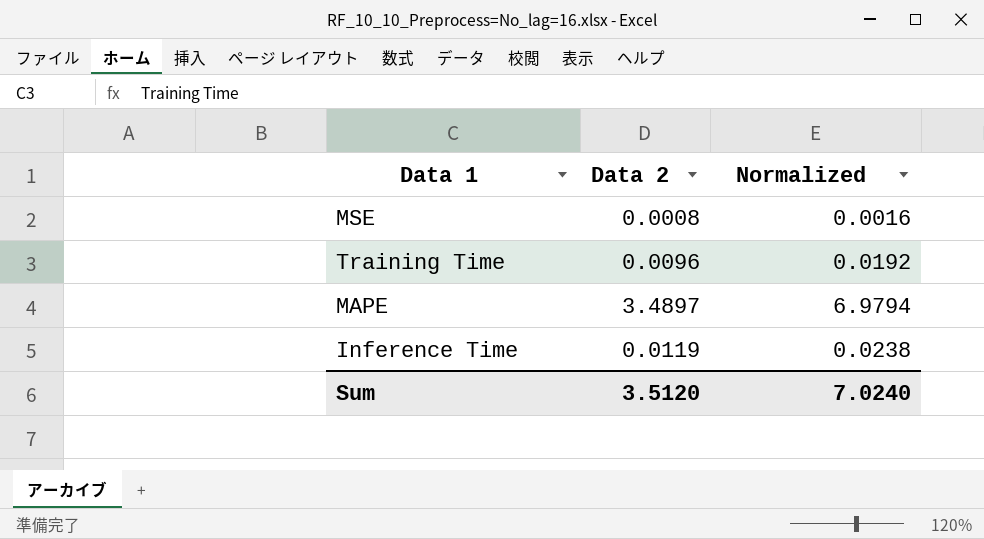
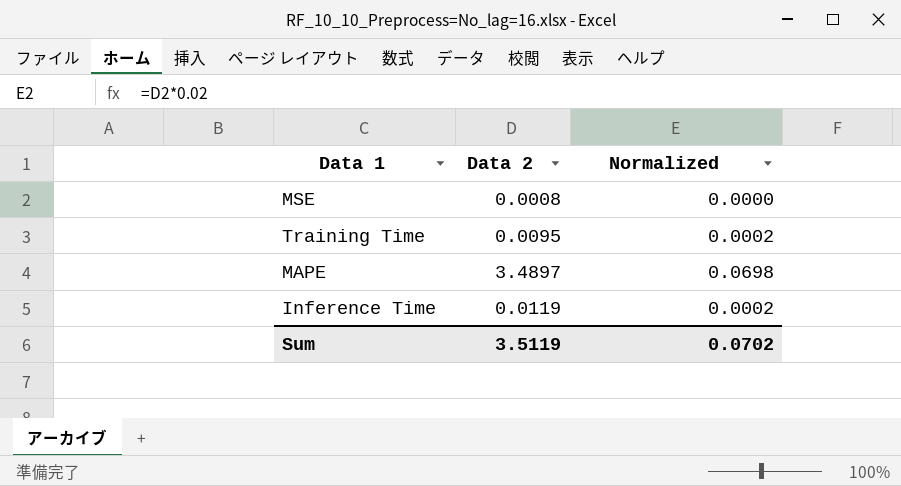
column Normalized | formula: [Data 2] * 2 -> [Data 2] * 0.02
Training Time | Data 2: 0.0096 -> 0.0095
Sum | Data 2: 3.5120 -> 3.5119
Sum | Normalized: 7.0240 -> 0.0702

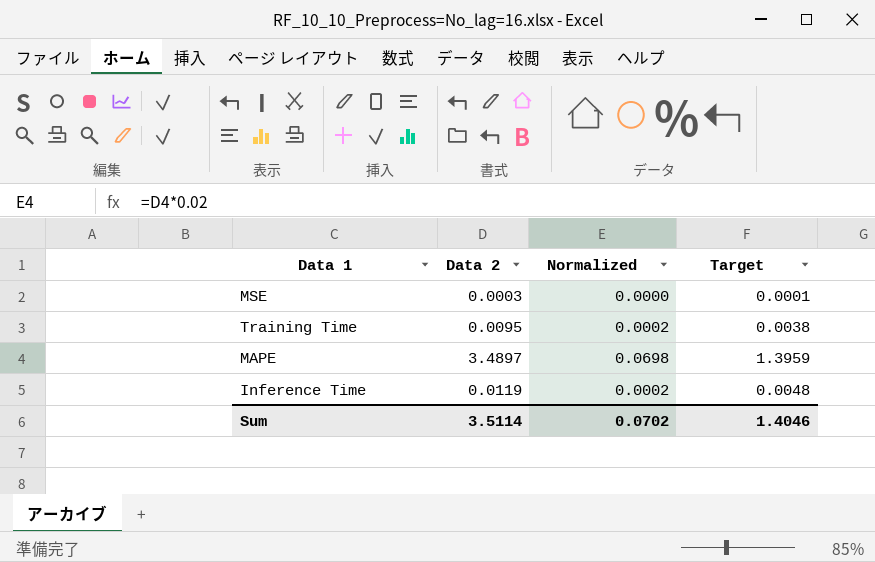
column Target | formula: none -> [Data 2] * 0.4
MSE | Data 2: 0.0008 -> 0.0003
Sum | Data 2: 3.5119 -> 3.5114

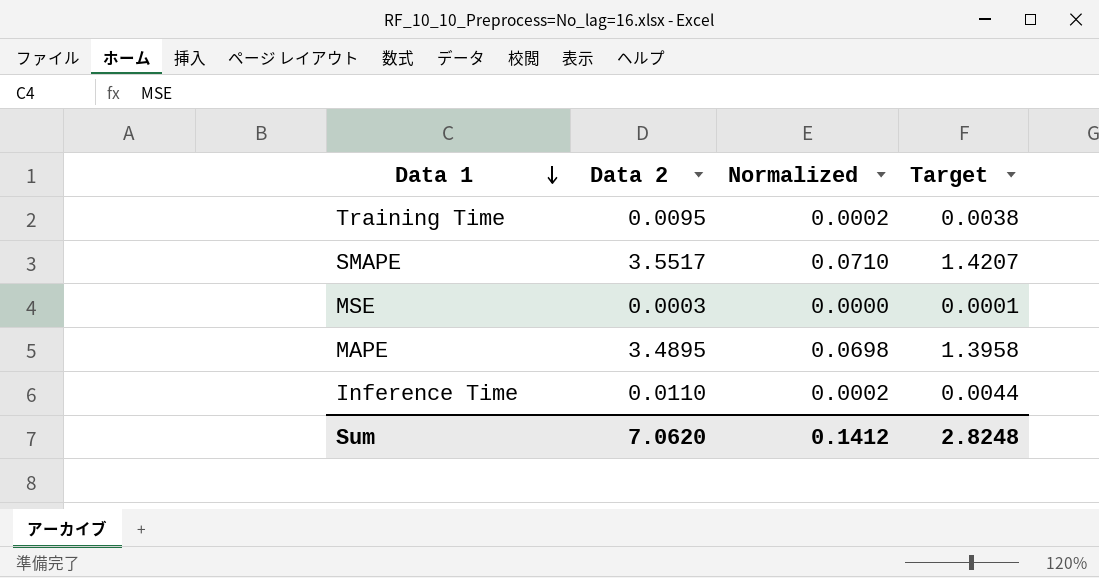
row order: none -> Data 1 descending
row SMAPE: none -> 3.5517 | 0.0710 | 1.4207
MAPE | Data 2: 3.4897 -> 3.4895
MAPE | Target: 1.3959 -> 1.3958
Inference Time | Data 2: 0.0119 -> 0.0110
Inference Time | Target: 0.0048 -> 0.0044
Sum | Data 2: 3.5114 -> 7.0620
Sum | Normalized: 0.0702 -> 0.1412
Sum | Target: 1.4046 -> 2.8248

